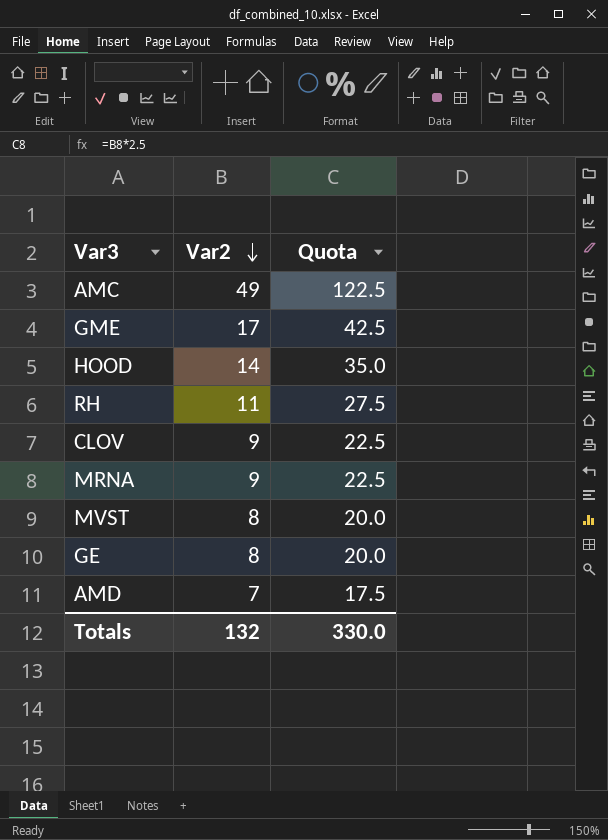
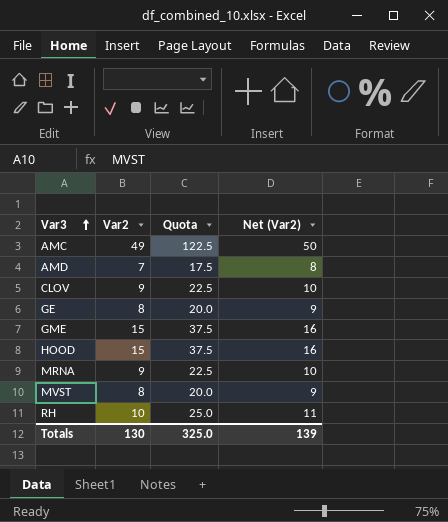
row order: Var2 descending -> Var3 ascending
column Net (Var2) | formula: none -> [Var2] + 1
GME | Var2: 17 -> 15
GME | Quota: 42.5 -> 37.5
HOOD | Var2: 14 -> 15
HOOD | Quota: 35.0 -> 37.5
RH | Var2: 11 -> 10
RH | Quota: 27.5 -> 25.0
Totals | Var2: 132 -> 130
Totals | Quota: 330.0 -> 325.0

